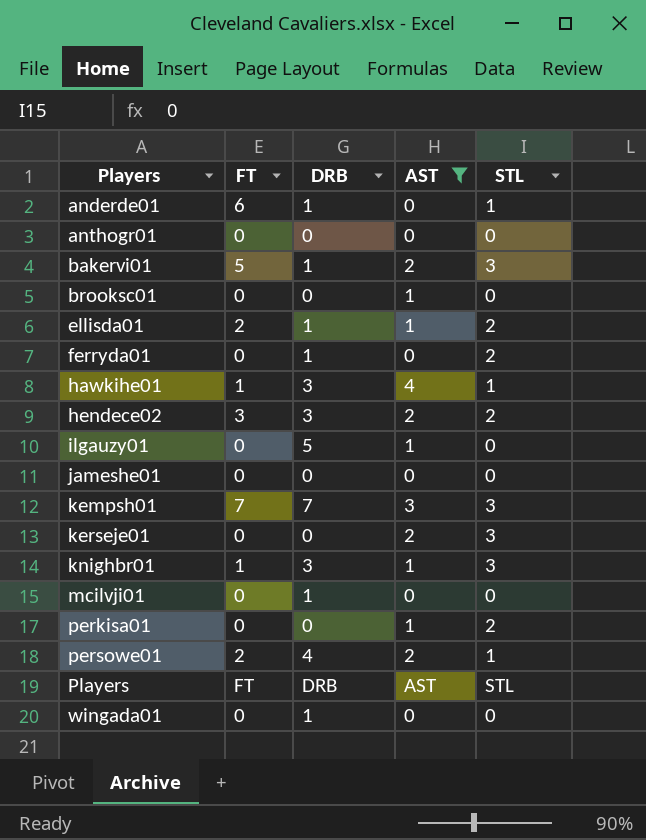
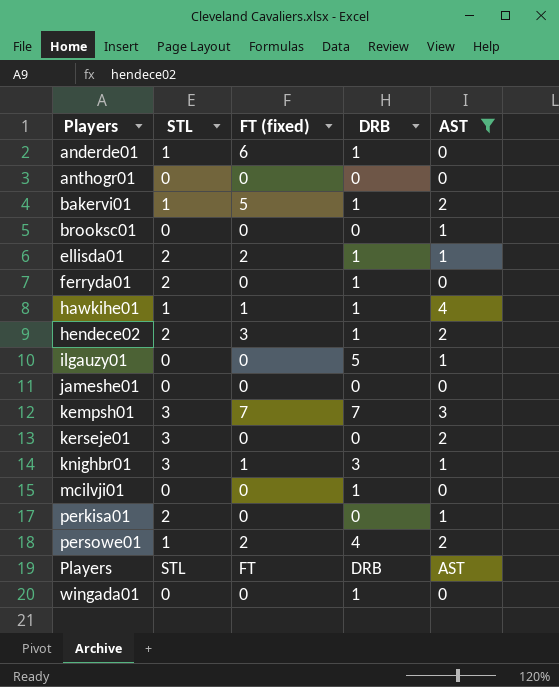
column STL | position: 5 -> 2
column name: FT -> FT (fixed)
bakervi01 | STL: 3 -> 1
hawkihe01 | DRB: 3 -> 1
hendece02 | DRB: 3 -> 1

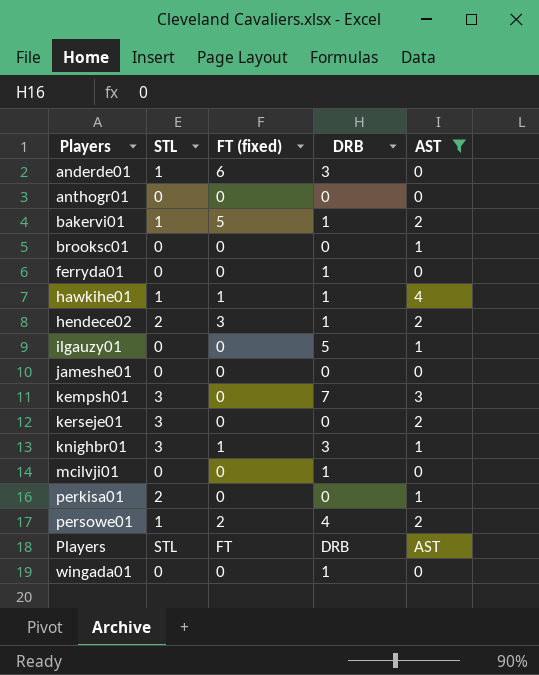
row ellisda01: 2 | 2 | 1 | 1 -> none
anderde01 | DRB: 1 -> 3
ferryda01 | STL: 2 -> 0
kempsh01 | FT (fixed): 7 -> 0

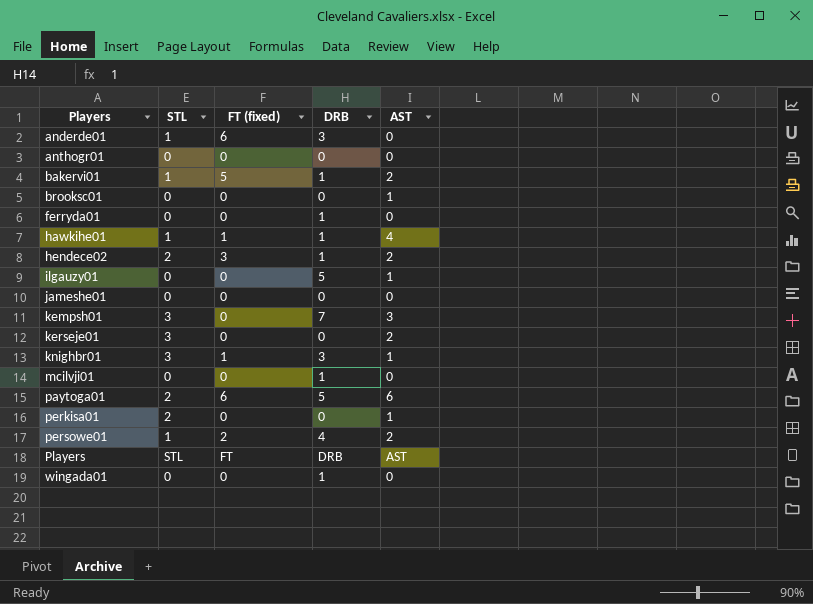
filter: AST != 6 -> none

